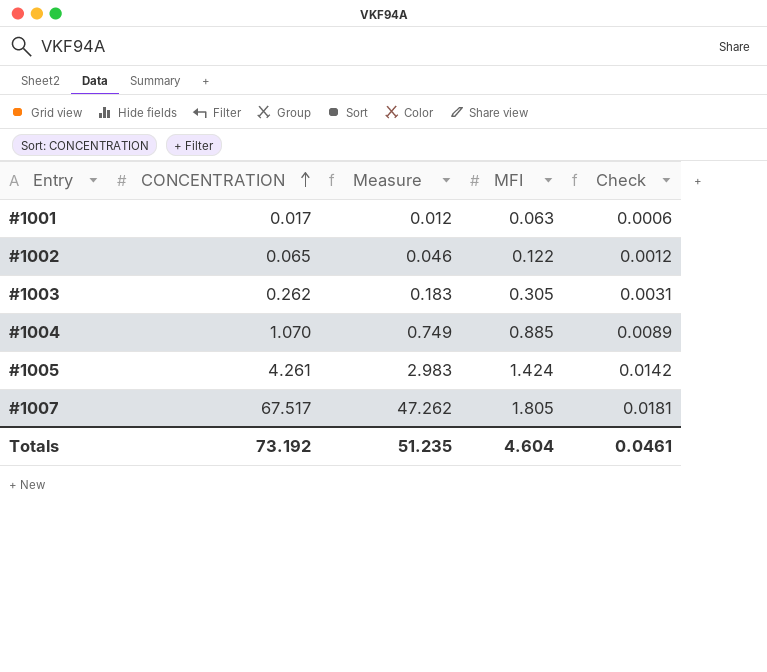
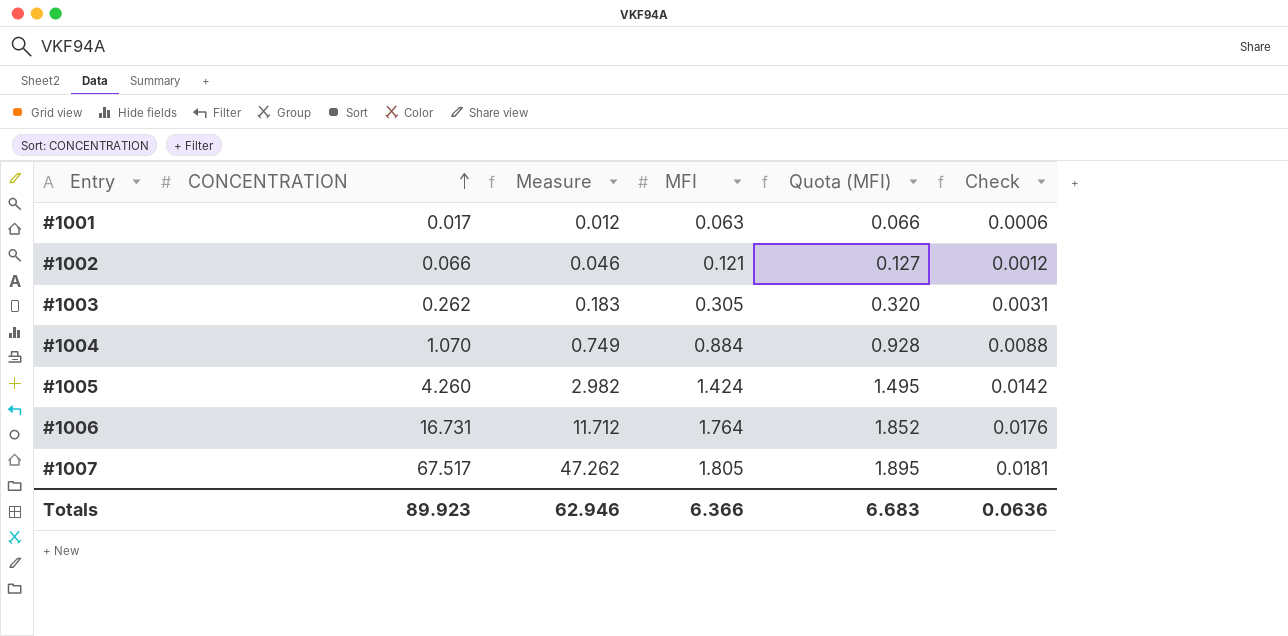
column Quota (MFI) | formula: none -> [MFI] * 1.05
#1002 | CONCENTRATION: 0.065 -> 0.066
#1002 | MFI: 0.122 -> 0.121
#1004 | MFI: 0.885 -> 0.884
#1004 | Check: 0.0089 -> 0.0088
#1005 | CONCENTRATION: 4.261 -> 4.260
#1005 | Measure: 2.983 -> 2.982
row #1006: none -> 16.731 | 11.712 | 1.764 | 1.852 | 0.0176
Totals | CONCENTRATION: 73.192 -> 89.923
Totals | Measure: 51.235 -> 62.946
Totals | MFI: 4.604 -> 6.366
Totals | Check: 0.0461 -> 0.0636

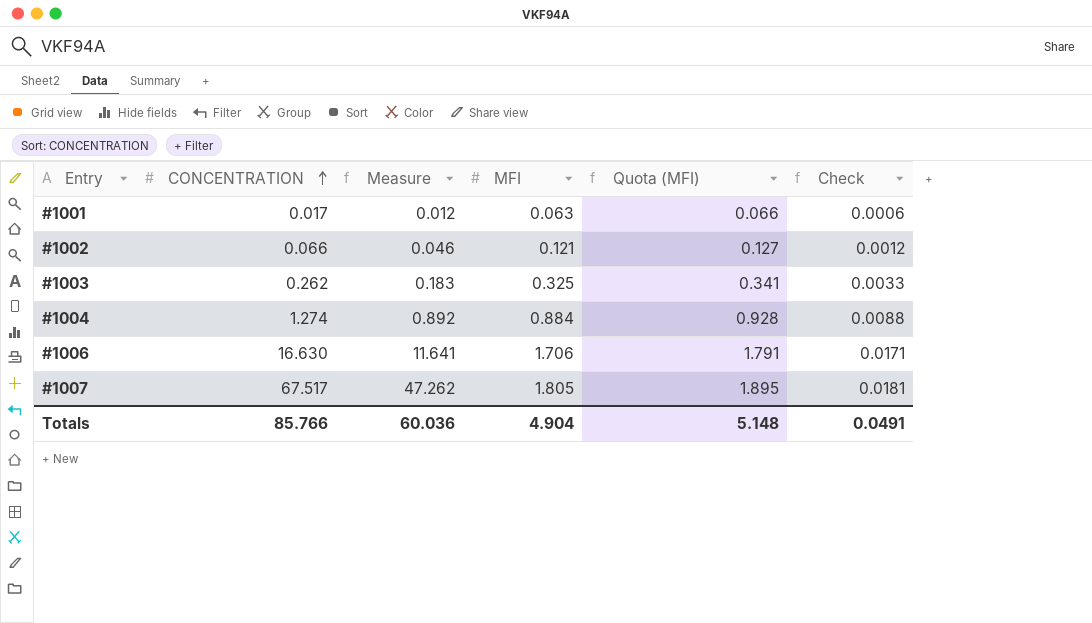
row #1005: 4.260 | 2.982 | 1.424 | 1.495 | 0.0142 -> none
#1003 | MFI: 0.305 -> 0.325
#1003 | Quota (MFI): 0.320 -> 0.341
#1003 | Check: 0.0031 -> 0.0033
#1004 | CONCENTRATION: 1.070 -> 1.274
#1004 | Measure: 0.749 -> 0.892
#1006 | CONCENTRATION: 16.731 -> 16.630
#1006 | Measure: 11.712 -> 11.641
#1006 | MFI: 1.764 -> 1.706
#1006 | Quota (MFI): 1.852 -> 1.791
#1006 | Check: 0.0176 -> 0.0171
Totals | CONCENTRATION: 89.923 -> 85.766
Totals | Measure: 62.946 -> 60.036
Totals | MFI: 6.366 -> 4.904
Totals | Quota (MFI): 6.683 -> 5.148
Totals | Check: 0.0636 -> 0.0491

